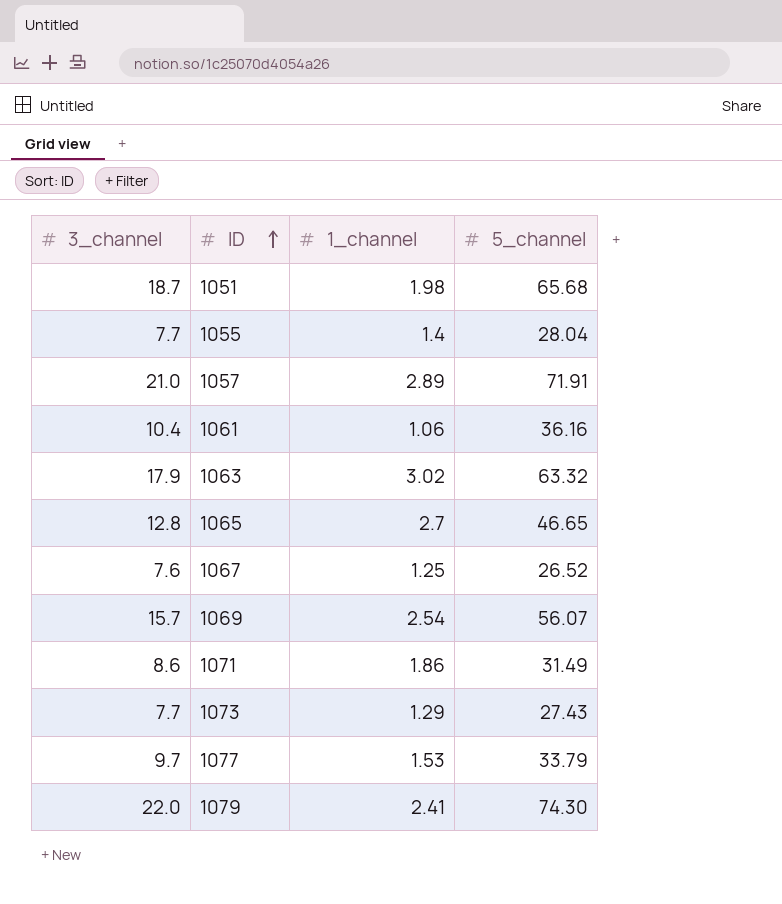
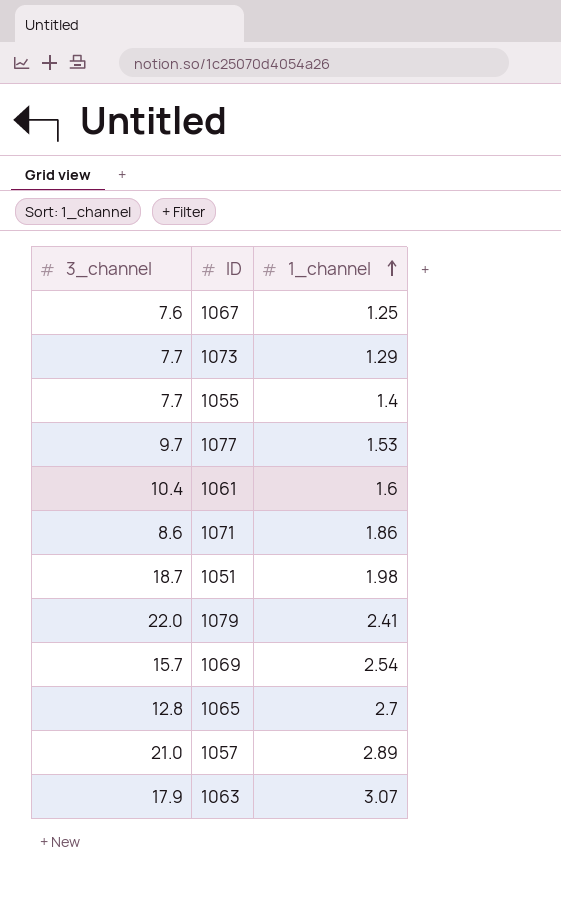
row order: ID ascending -> 1_channel ascending
column 5_channel | position: 4 -> none
1061 | 1_channel: 1.06 -> 1.6
1063 | 1_channel: 3.02 -> 3.07

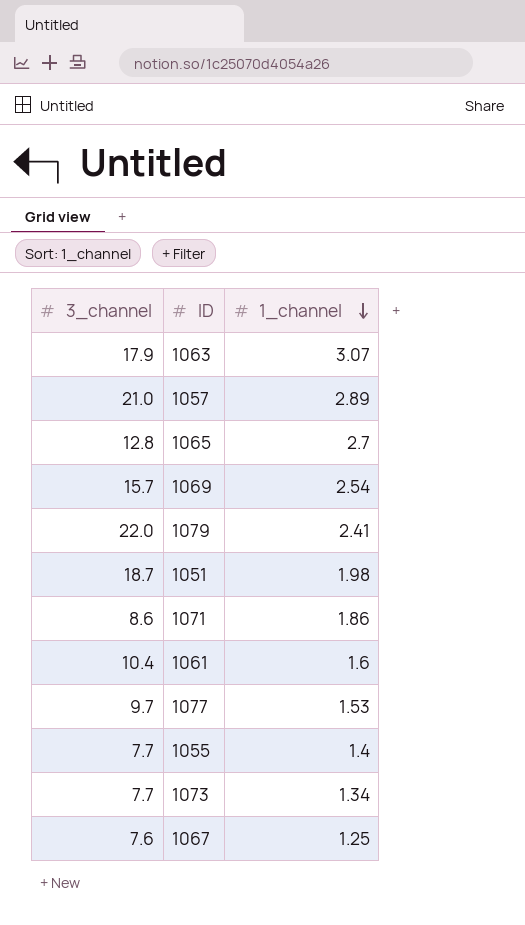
row order: 1_channel ascending -> 1_channel descending
1073 | 1_channel: 1.29 -> 1.34

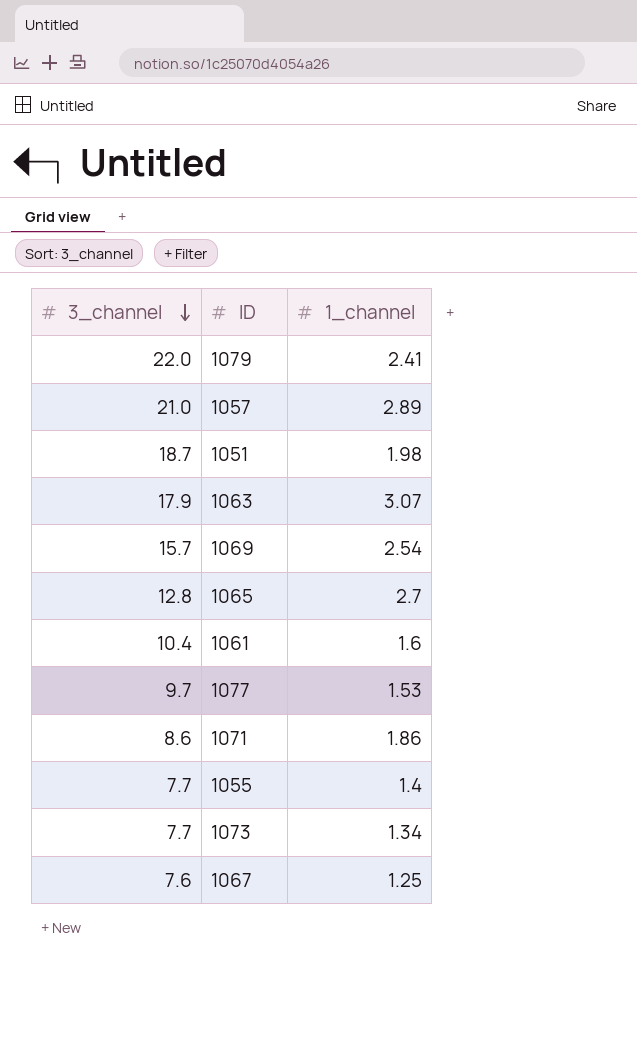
row order: 1_channel descending -> 3_channel descending

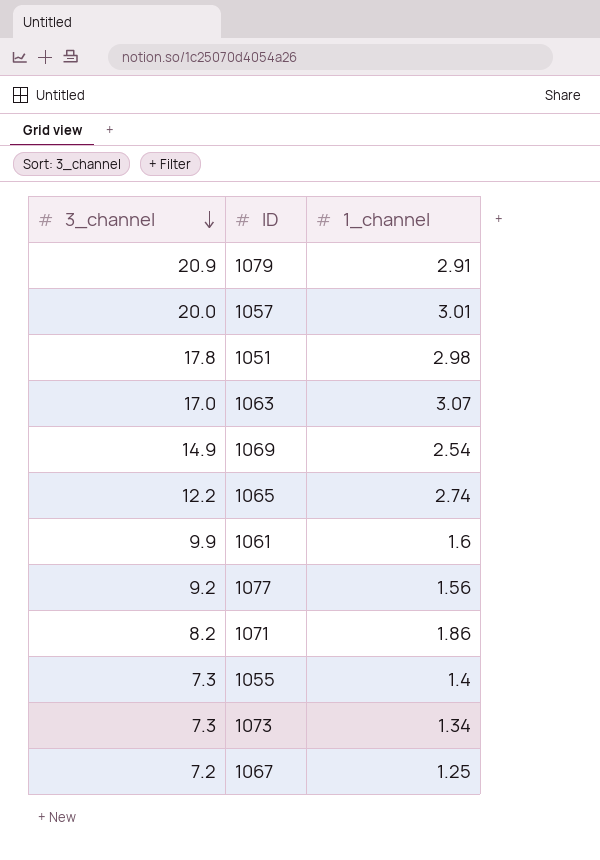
1079 | 3_channel: 22.0 -> 20.9
1079 | 1_channel: 2.41 -> 2.91
1057 | 3_channel: 21.0 -> 20.0
1057 | 1_channel: 2.89 -> 3.01
1051 | 3_channel: 18.7 -> 17.8
1051 | 1_channel: 1.98 -> 2.98
1063 | 3_channel: 17.9 -> 17.0
1069 | 3_channel: 15.7 -> 14.9
1065 | 3_channel: 12.8 -> 12.2
1065 | 1_channel: 2.7 -> 2.74
1061 | 3_channel: 10.4 -> 9.9
1077 | 3_channel: 9.7 -> 9.2
1077 | 1_channel: 1.53 -> 1.56
1071 | 3_channel: 8.6 -> 8.2
1055 | 3_channel: 7.7 -> 7.3
1073 | 3_channel: 7.7 -> 7.3
1067 | 3_channel: 7.6 -> 7.2

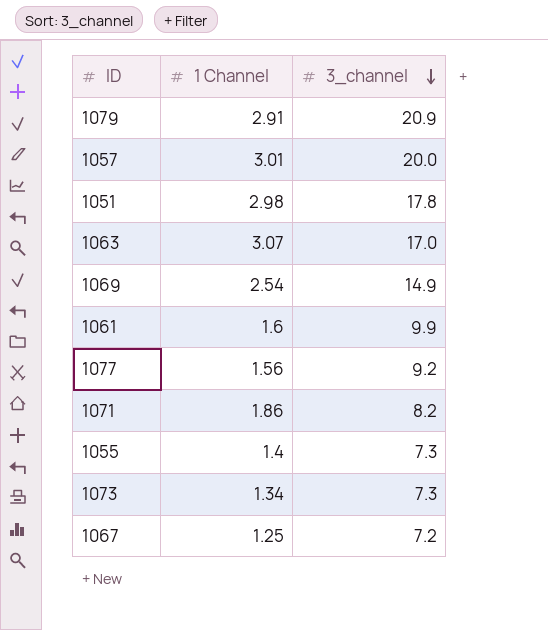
column name: 1_channel -> 1 Channel
column 3_channel | position: 1 -> 3
row 1065: 12.2 | 2.74 -> none

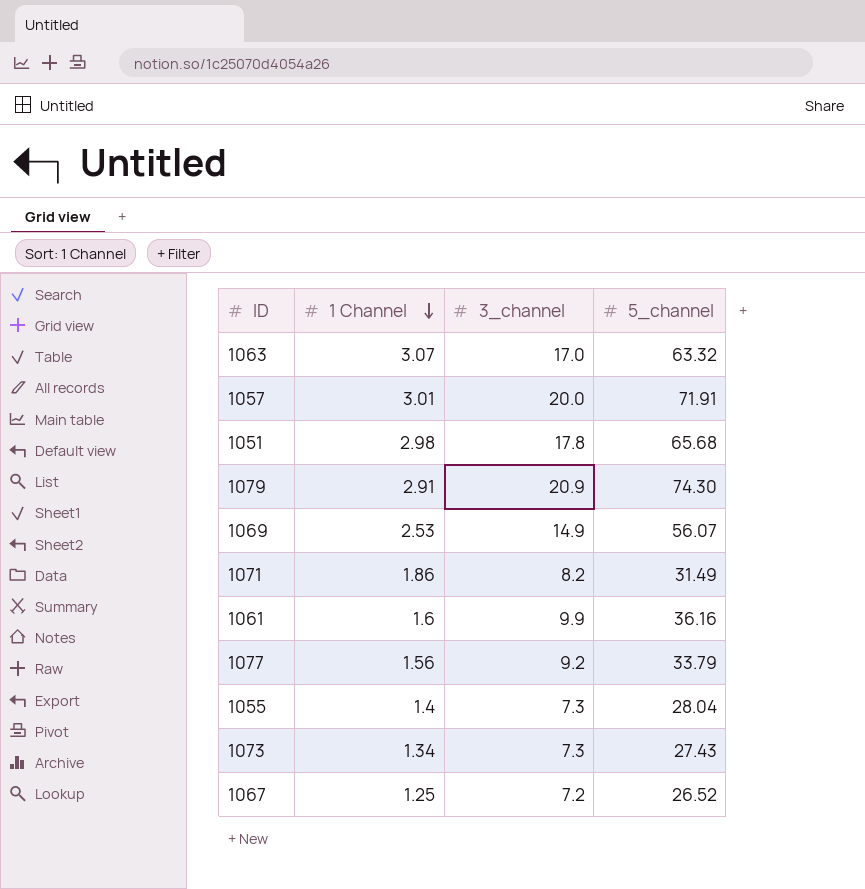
row order: 3_channel descending -> 1 Channel descending
column 5_channel | position: none -> 4
1069 | 1 Channel: 2.54 -> 2.53

